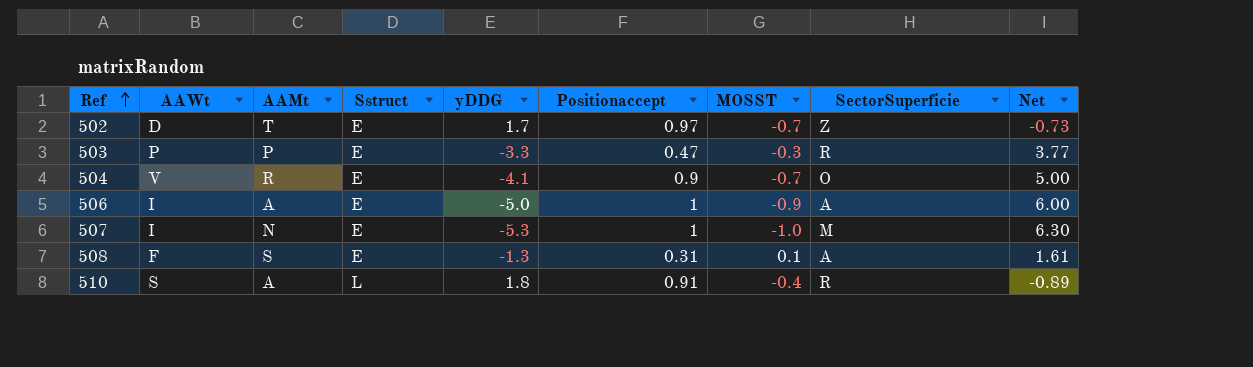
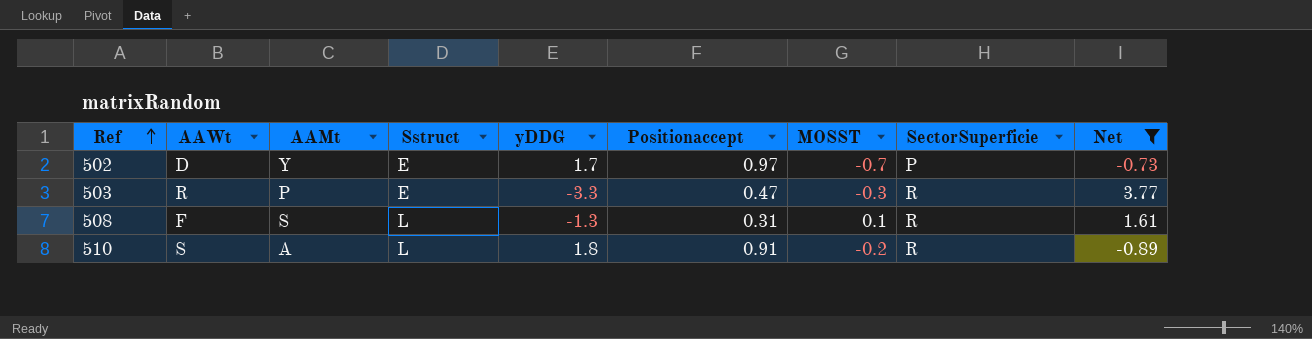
filter: none -> Net <= 3.77
502 | AAMt: T -> Y
502 | SectorSuperficie: Z -> P
503 | AAWt: P -> R
508 | Sstruct: E -> L
508 | SectorSuperficie: A -> R
510 | MOSST: -0.4 -> -0.2

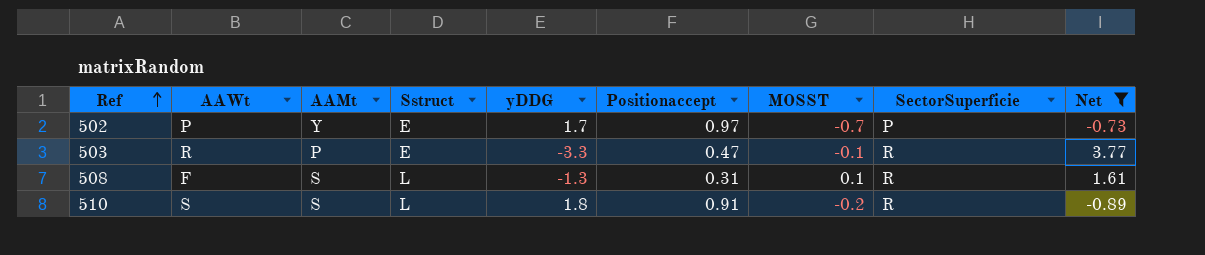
502 | AAWt: D -> P
503 | MOSST: -0.3 -> -0.1
510 | AAMt: A -> S

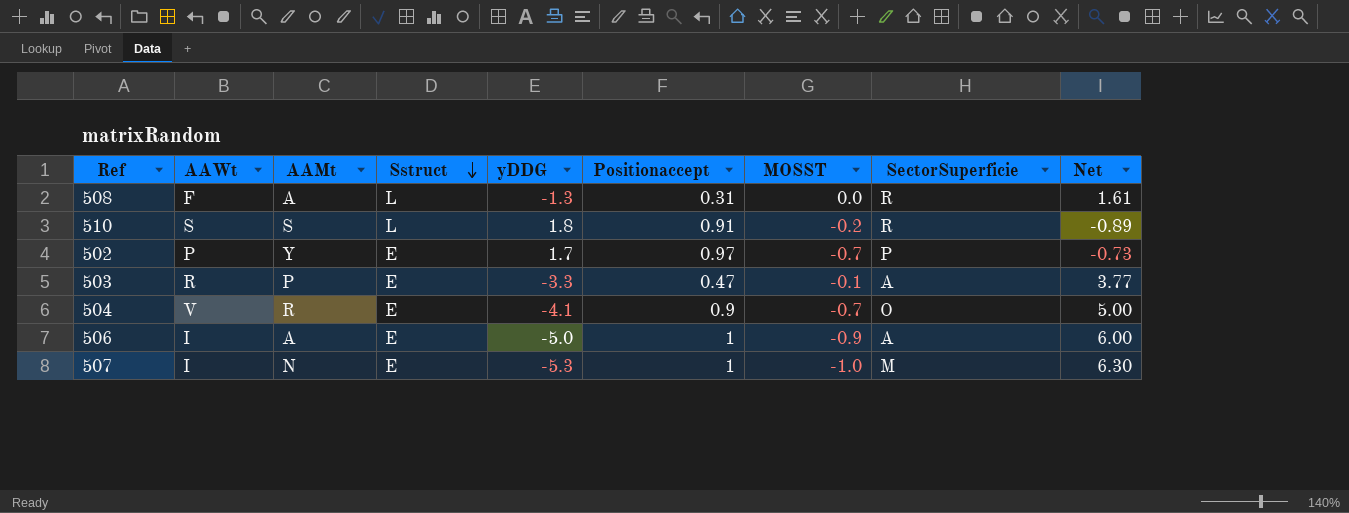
filter: Net <= 3.77 -> none
row order: Ref ascending -> Sstruct descending
508 | AAMt: S -> A
508 | MOSST: 0.1 -> 0.0
503 | SectorSuperficie: R -> A

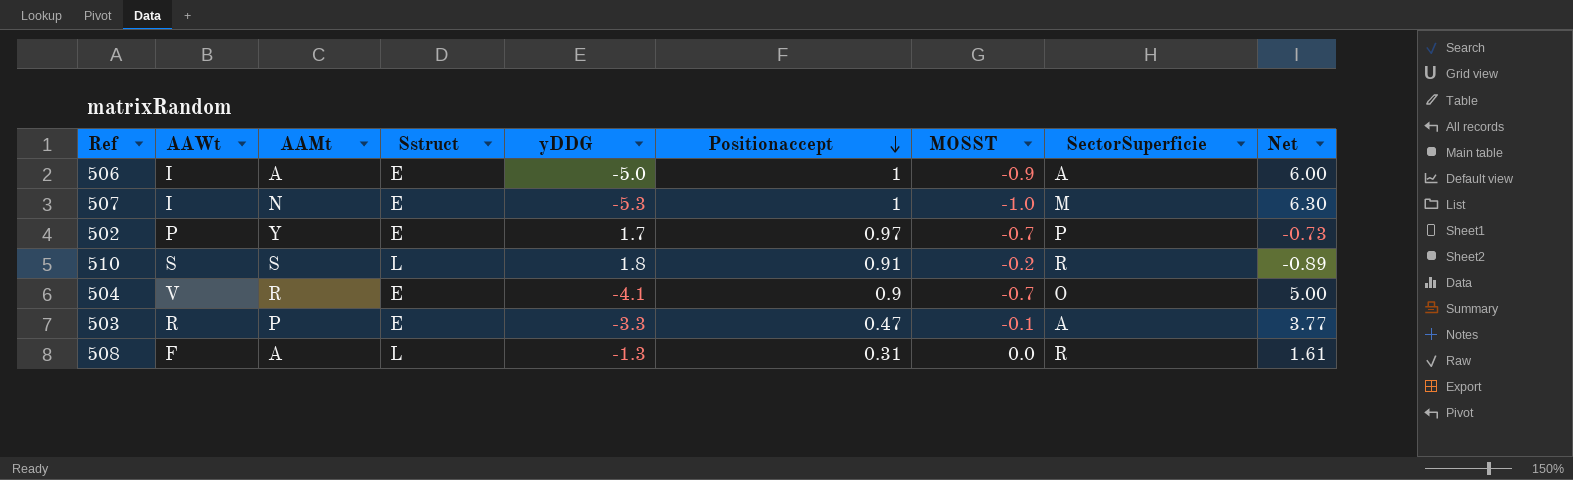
row order: Sstruct descending -> Positionaccept descending

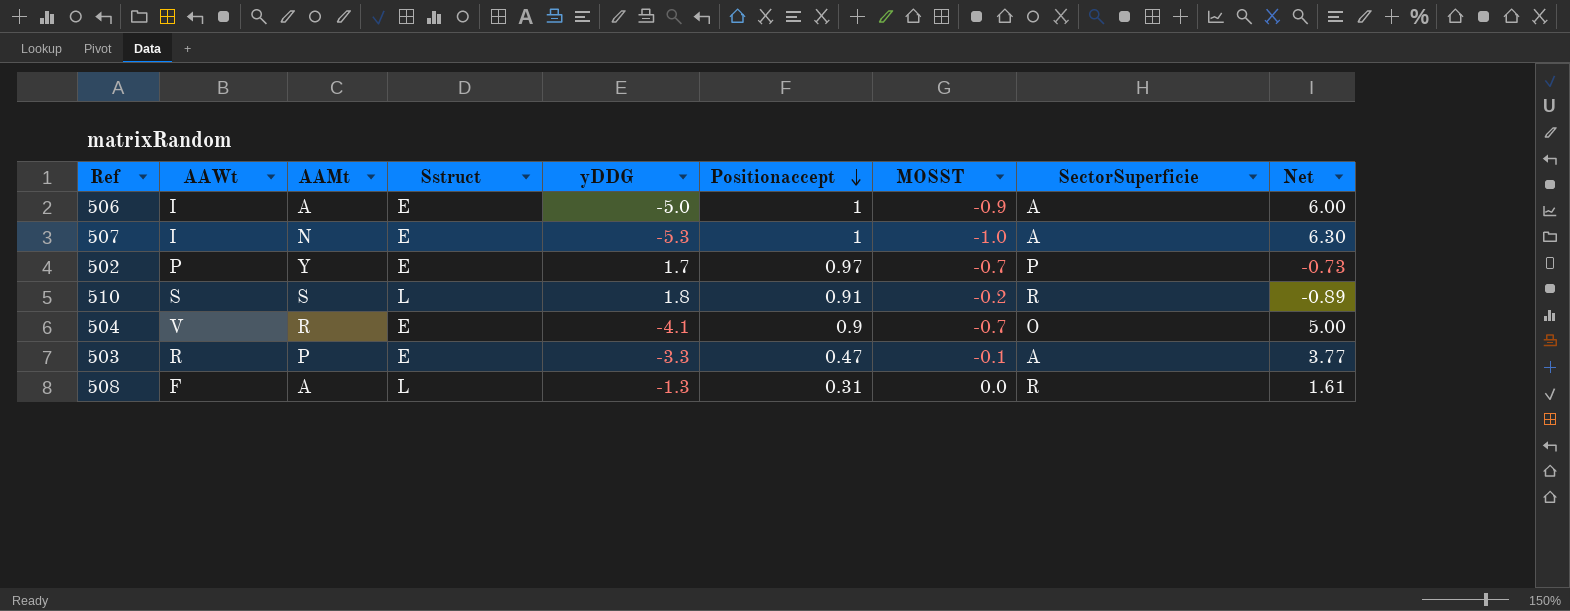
507 | SectorSuperficie: M -> A

